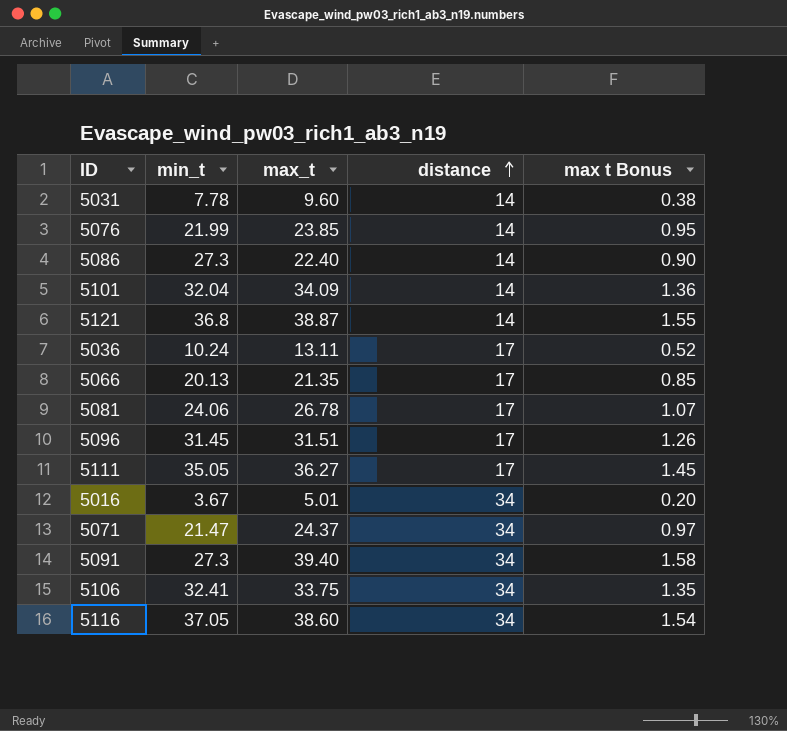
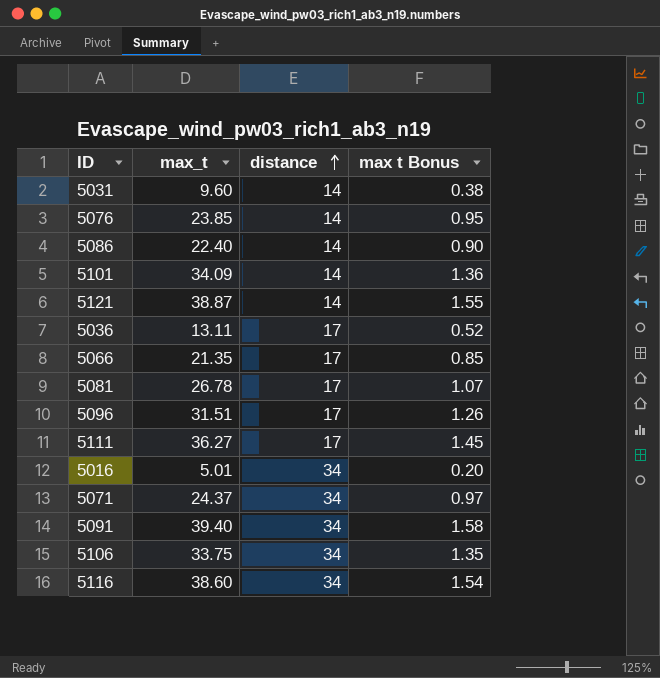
column min_t | position: 2 -> none

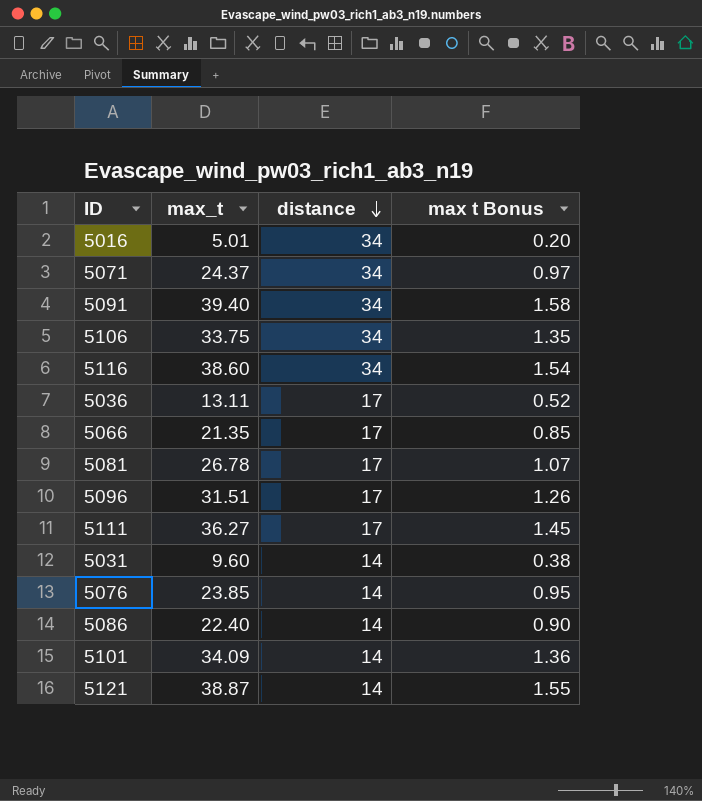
row order: distance ascending -> distance descending

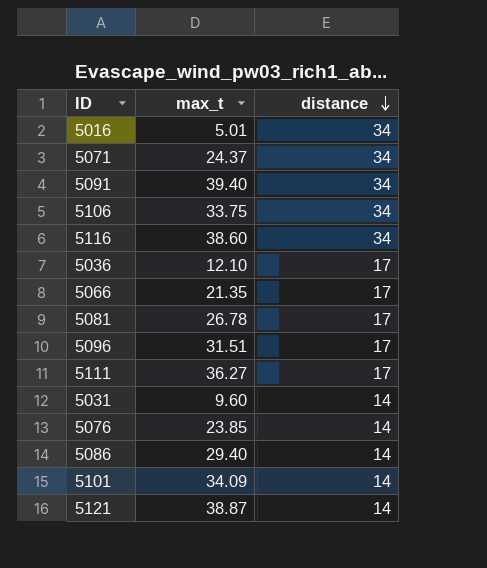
column max t Bonus | formula: [max_t] * 0.04 -> none
5036 | max_t: 13.11 -> 12.10
5086 | max_t: 22.40 -> 29.40

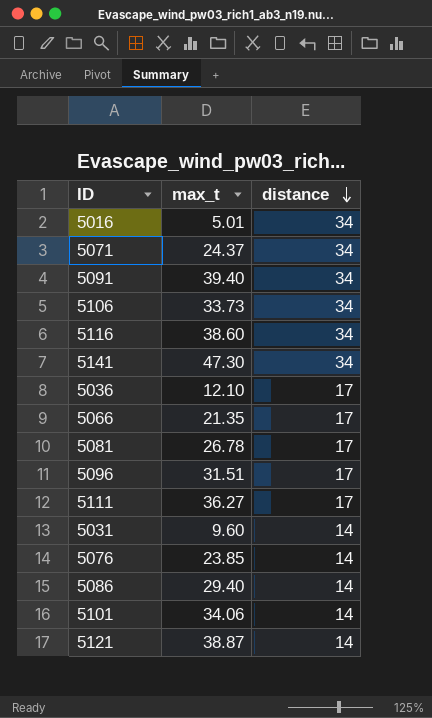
5106 | max_t: 33.75 -> 33.73
row 5141: none -> 47.30 | 34
5101 | max_t: 34.09 -> 34.06

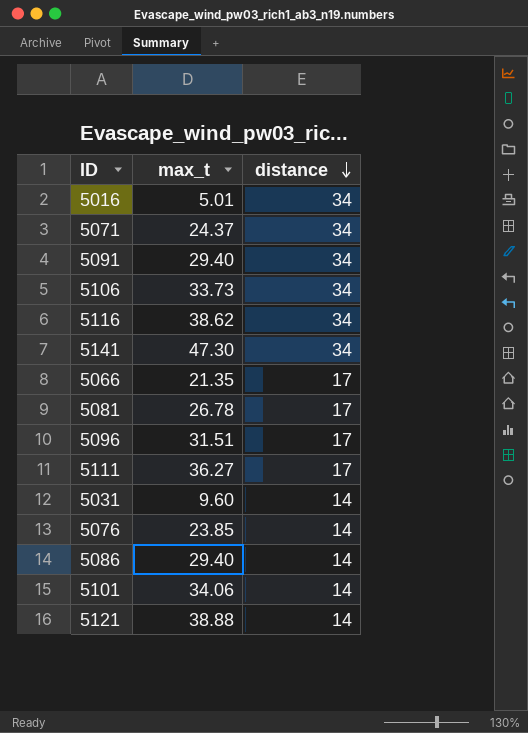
row 5036: 12.10 | 17 -> none
5091 | max_t: 39.40 -> 29.40
5116 | max_t: 38.60 -> 38.62
5121 | max_t: 38.87 -> 38.88

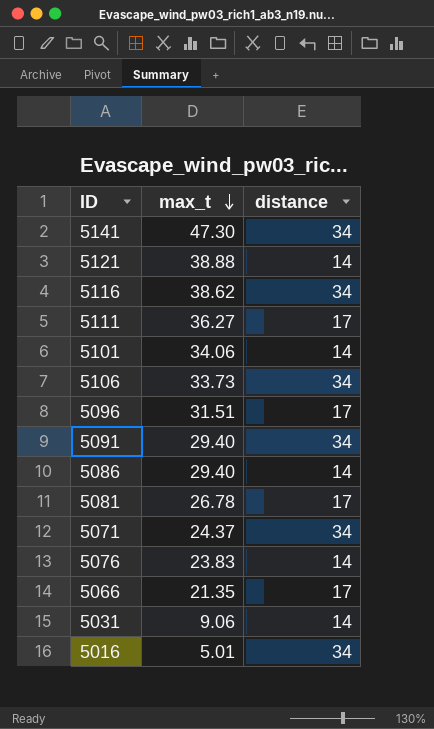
row order: distance descending -> max_t descending
5076 | max_t: 23.85 -> 23.83
5031 | max_t: 9.60 -> 9.06

